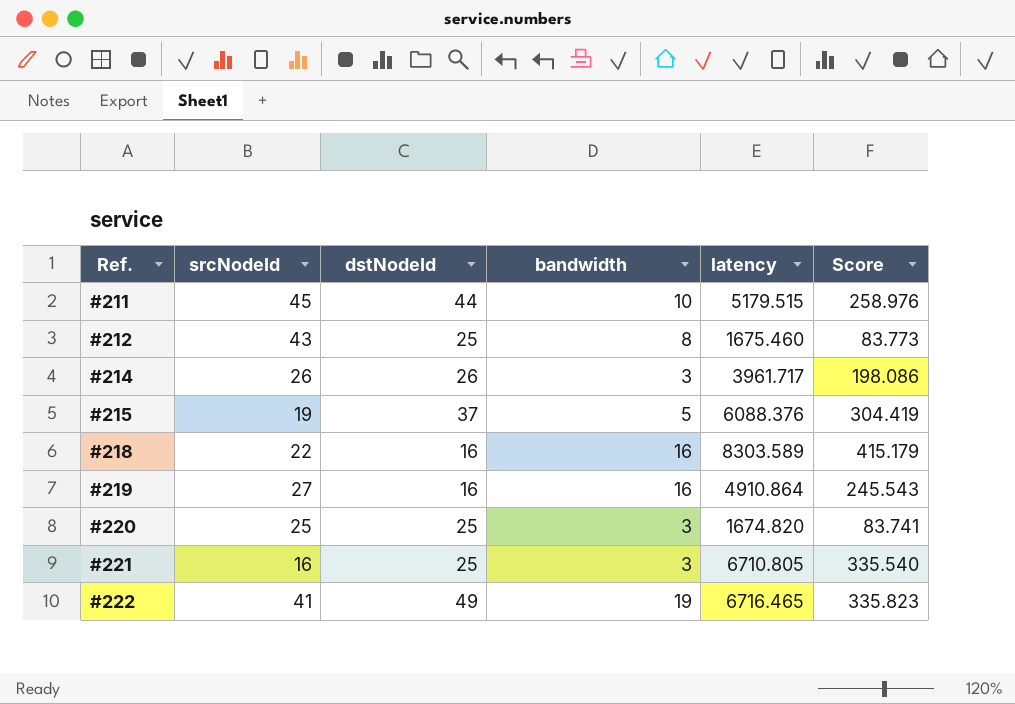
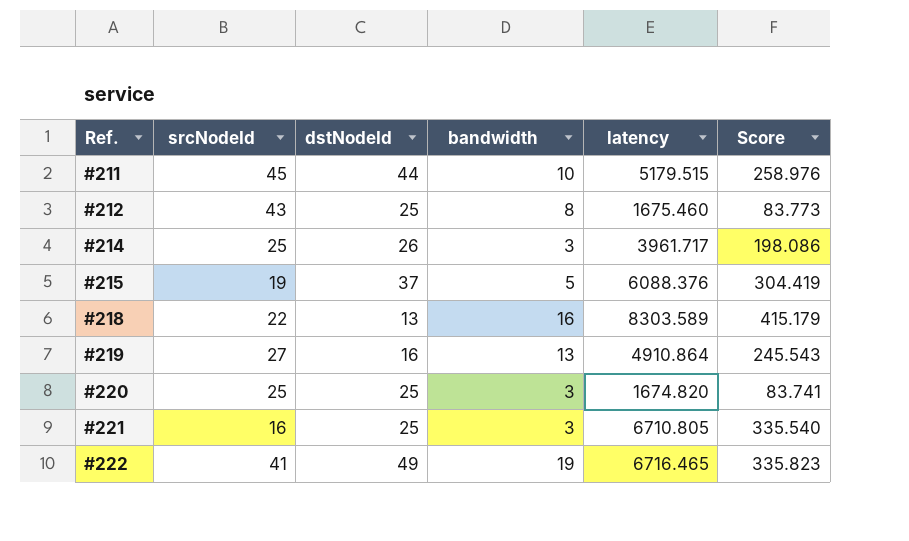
#214 | srcNodeId: 26 -> 25
#218 | dstNodeId: 16 -> 13
#219 | bandwidth: 16 -> 13

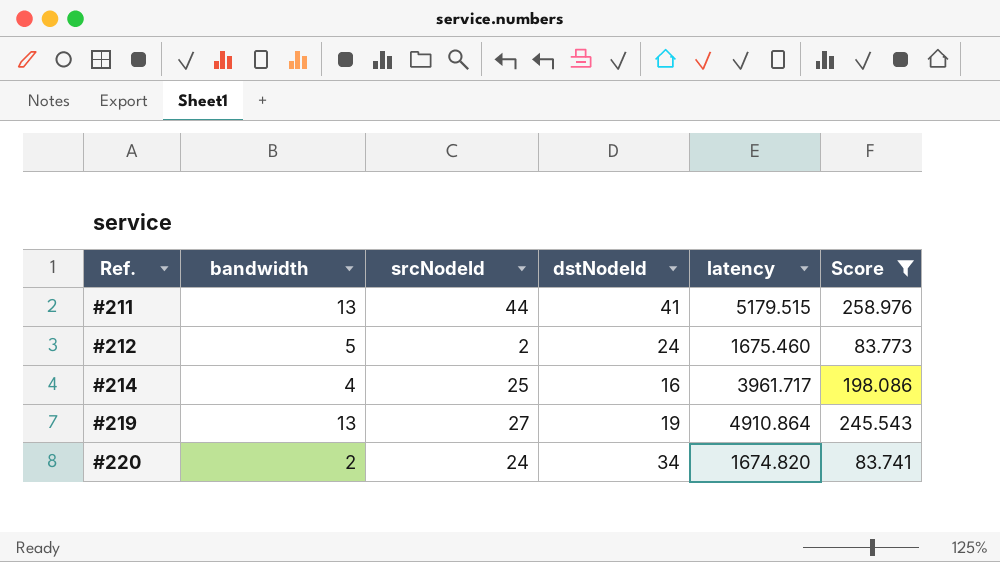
filter: none -> Score <= 258.976
column bandwidth | position: 4 -> 2
#211 | bandwidth: 10 -> 13
#211 | srcNodeId: 45 -> 44
#211 | dstNodeId: 44 -> 41
#212 | bandwidth: 8 -> 5
#212 | srcNodeId: 43 -> 2
#212 | dstNodeId: 25 -> 24
#214 | bandwidth: 3 -> 4
#214 | dstNodeId: 26 -> 16
#219 | dstNodeId: 16 -> 19
#220 | bandwidth: 3 -> 2
#220 | srcNodeId: 25 -> 24
#220 | dstNodeId: 25 -> 34

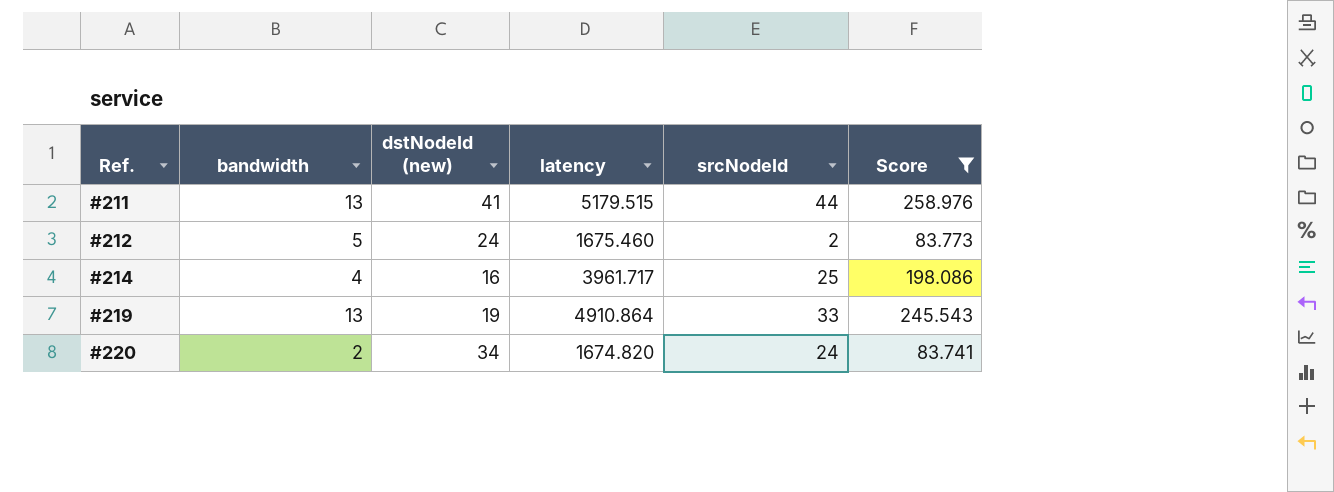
column name: dstNodeId -> dstNodeId (new)
column srcNodeId | position: 3 -> 5
#219 | srcNodeId: 27 -> 33

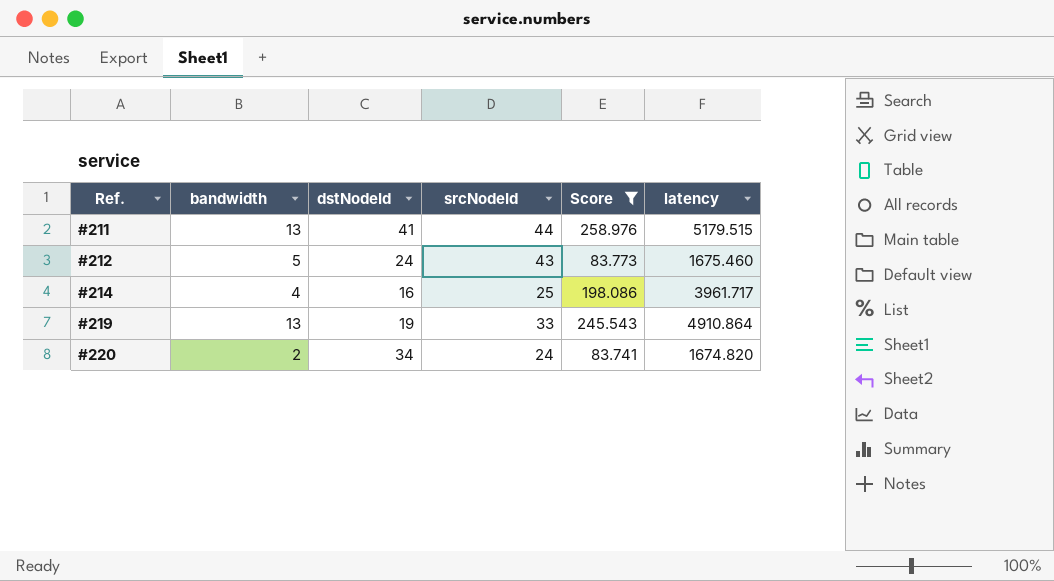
column name: dstNodeId (new) -> dstNodeId
column latency | position: 4 -> 6
#212 | srcNodeId: 2 -> 43

